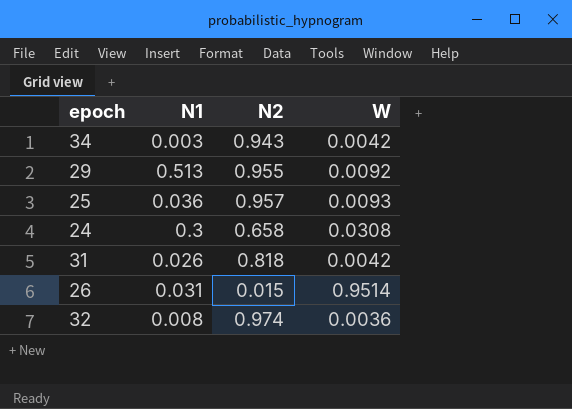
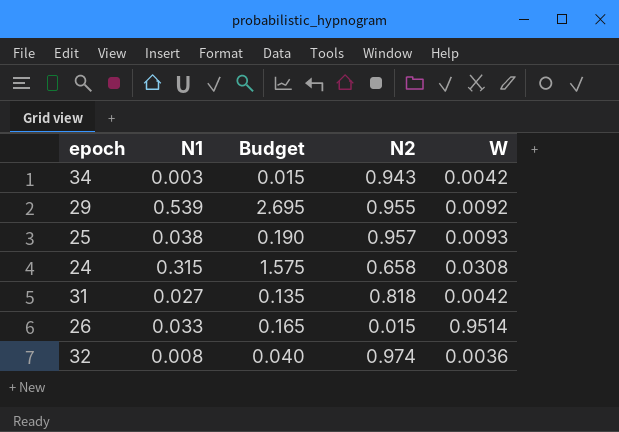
column Budget | formula: none -> [N1] * 5
29 | N1: 0.513 -> 0.539
25 | N1: 0.036 -> 0.038
24 | N1: 0.3 -> 0.315
31 | N1: 0.026 -> 0.027
26 | N1: 0.031 -> 0.033

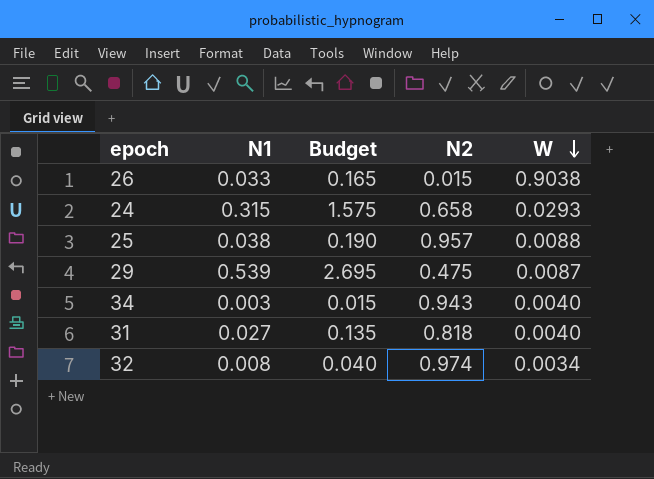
row order: none -> W descending
26 | W: 0.9514 -> 0.9038
24 | W: 0.0308 -> 0.0293
25 | W: 0.0093 -> 0.0088
29 | N2: 0.955 -> 0.475
29 | W: 0.0092 -> 0.0087
34 | W: 0.0042 -> 0.0040
31 | W: 0.0042 -> 0.0040
32 | W: 0.0036 -> 0.0034

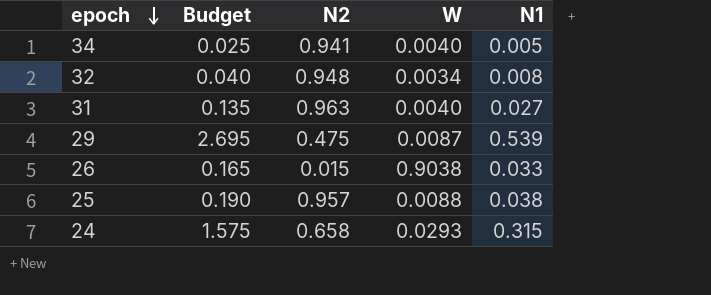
row order: W descending -> epoch descending
column N1 | position: 2 -> 5
34 | Budget: 0.015 -> 0.025
34 | N2: 0.943 -> 0.941
34 | N1: 0.003 -> 0.005
32 | N2: 0.974 -> 0.948
31 | N2: 0.818 -> 0.963

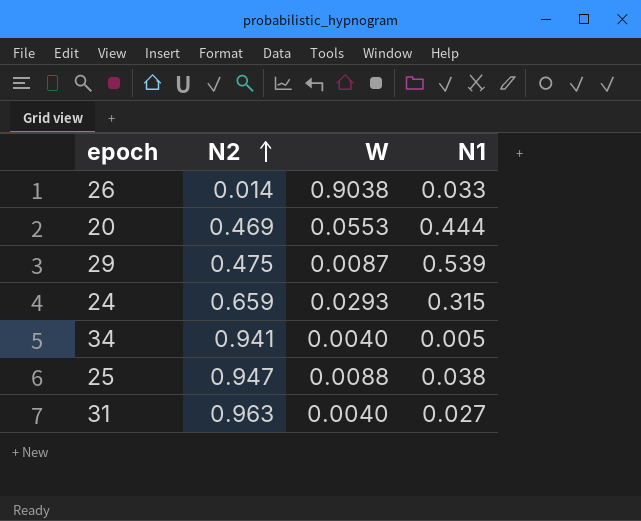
row order: epoch descending -> N2 ascending
column Budget | formula: [N1] * 5 -> none
row 32: 0.040 | 0.948 | 0.0034 | 0.008 -> none
26 | N2: 0.015 -> 0.014
row 20: none -> 0.469 | 0.0553 | 0.444
24 | N2: 0.658 -> 0.659
25 | N2: 0.957 -> 0.947

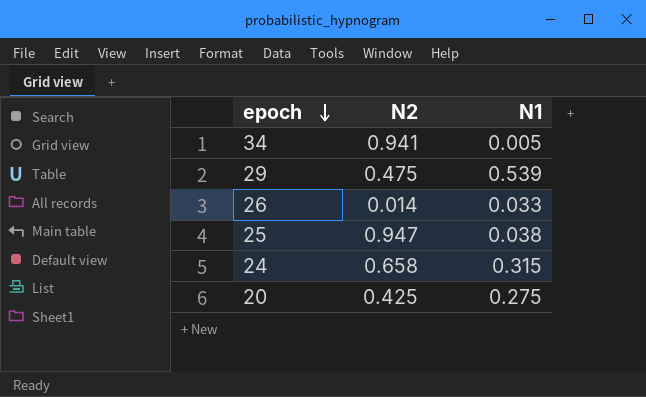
row order: N2 ascending -> epoch descending
column W | position: 3 -> none
row 31: 0.963 | 0.0040 | 0.027 -> none
24 | N2: 0.659 -> 0.658
20 | N2: 0.469 -> 0.425
20 | N1: 0.444 -> 0.275

